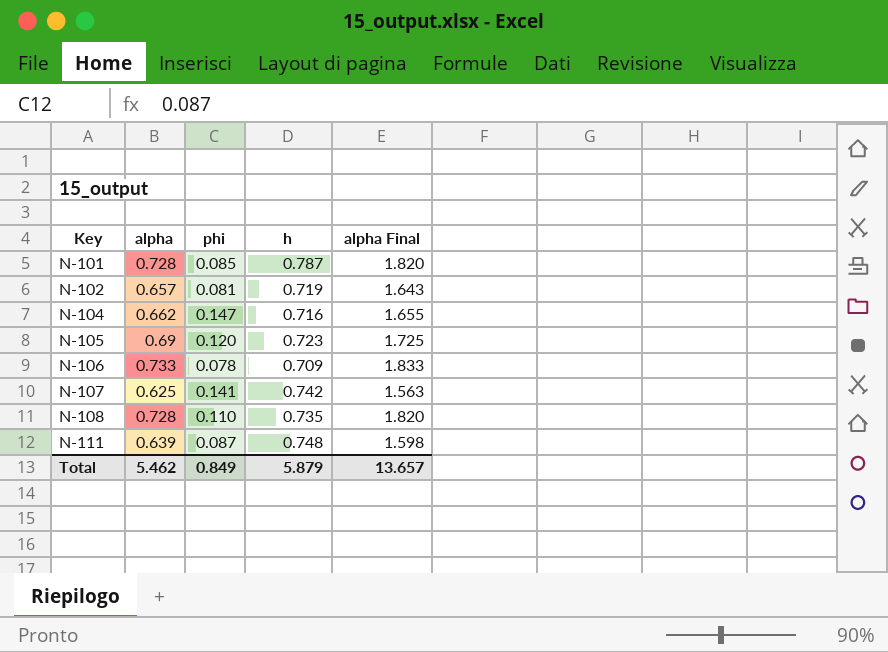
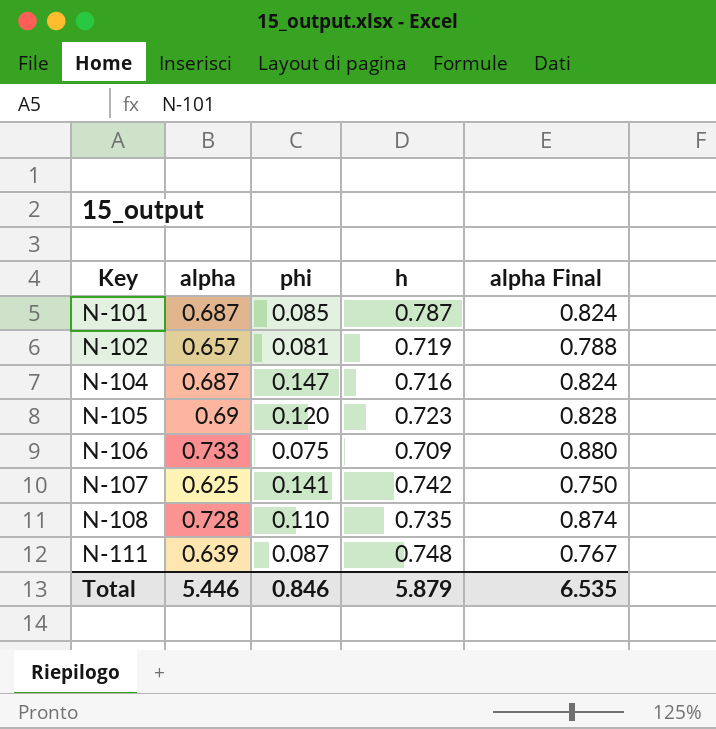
column alpha Final | formula: [alpha] * 2.5 -> [alpha] * 1.2
N-101 | alpha: 0.728 -> 0.687
N-104 | alpha: 0.662 -> 0.687
N-106 | phi: 0.078 -> 0.075
Total | alpha: 5.462 -> 5.446
Total | phi: 0.849 -> 0.846
Total | alpha Final: 13.657 -> 6.535

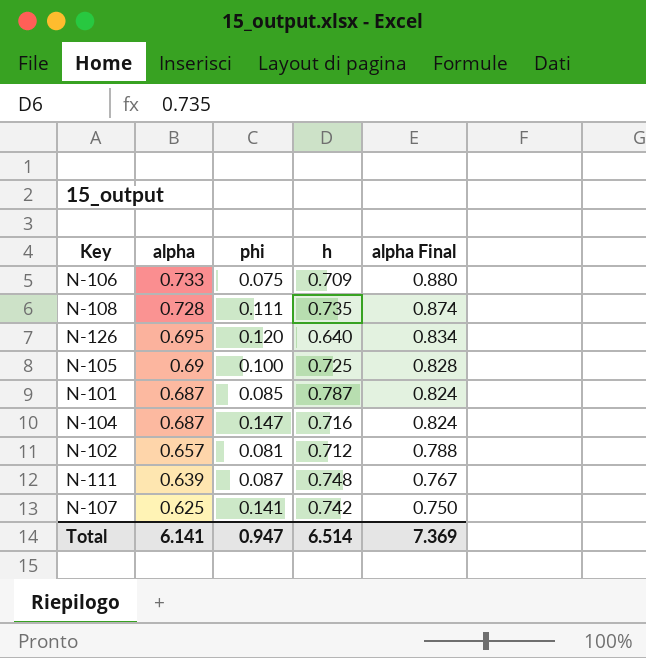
row order: Key ascending -> alpha descending
N-108 | phi: 0.110 -> 0.111
row N-126: none -> 0.695 | 0.120 | 0.640 | 0.834
N-105 | phi: 0.120 -> 0.100
N-105 | h: 0.723 -> 0.725
N-102 | h: 0.719 -> 0.712
Total | alpha: 5.446 -> 6.141
Total | phi: 0.846 -> 0.947
Total | h: 5.879 -> 6.514
Total | alpha Final: 6.535 -> 7.369

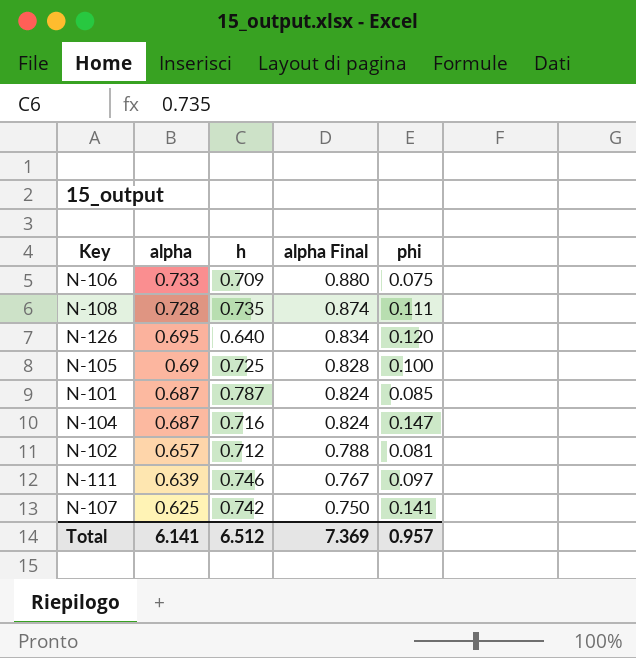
column phi | position: 3 -> 5
N-111 | h: 0.748 -> 0.746
N-111 | phi: 0.087 -> 0.097
Total | h: 6.514 -> 6.512
Total | phi: 0.947 -> 0.957

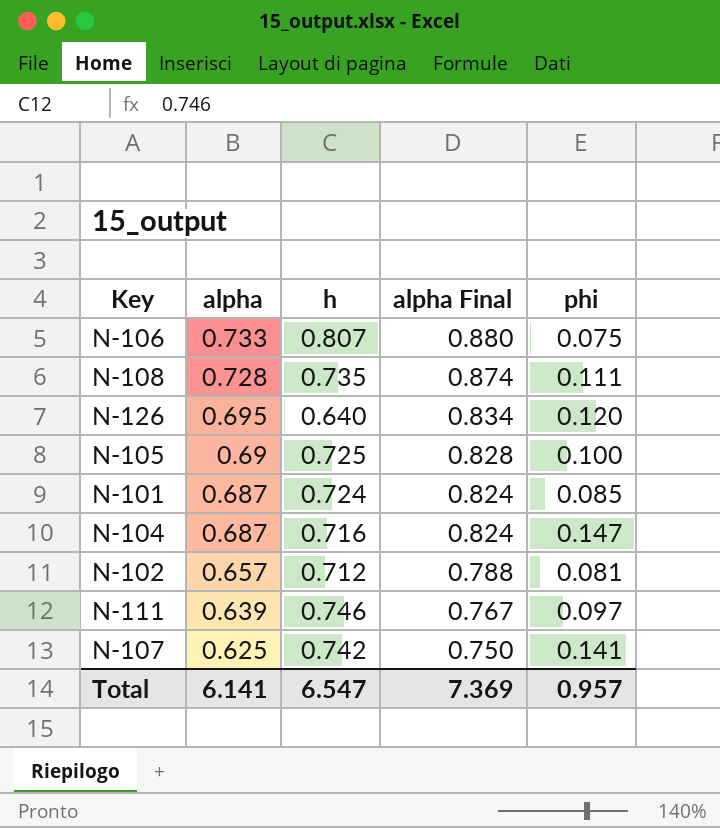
N-106 | h: 0.709 -> 0.807
N-101 | h: 0.787 -> 0.724
Total | h: 6.512 -> 6.547

